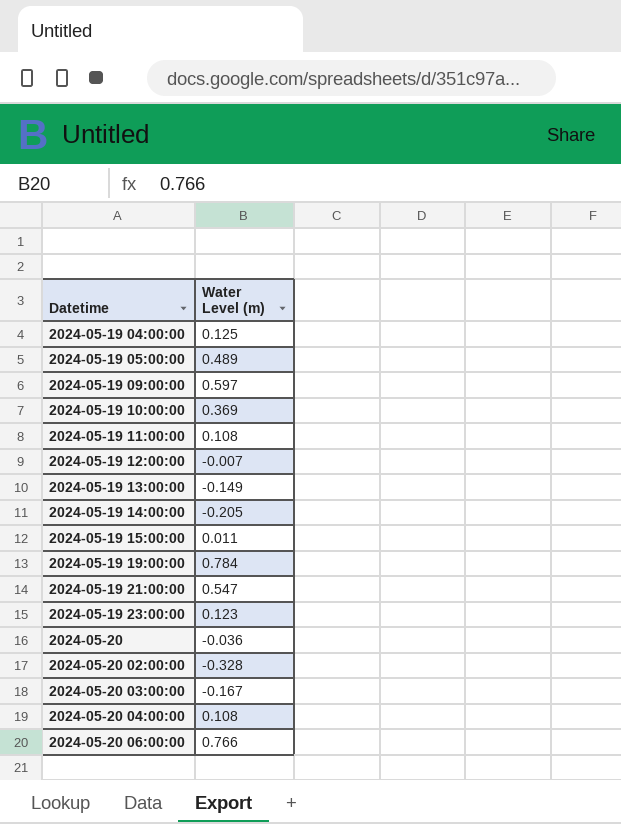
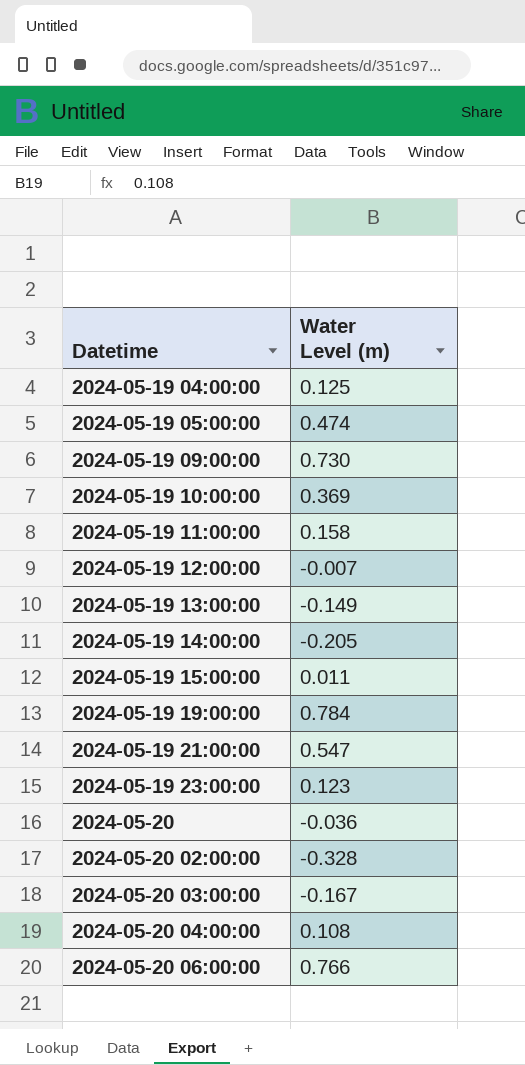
2024-05-19 05:00:00 | Water Level (m): 0.489 -> 0.474
2024-05-19 09:00:00 | Water Level (m): 0.597 -> 0.730
2024-05-19 11:00:00 | Water Level (m): 0.108 -> 0.158

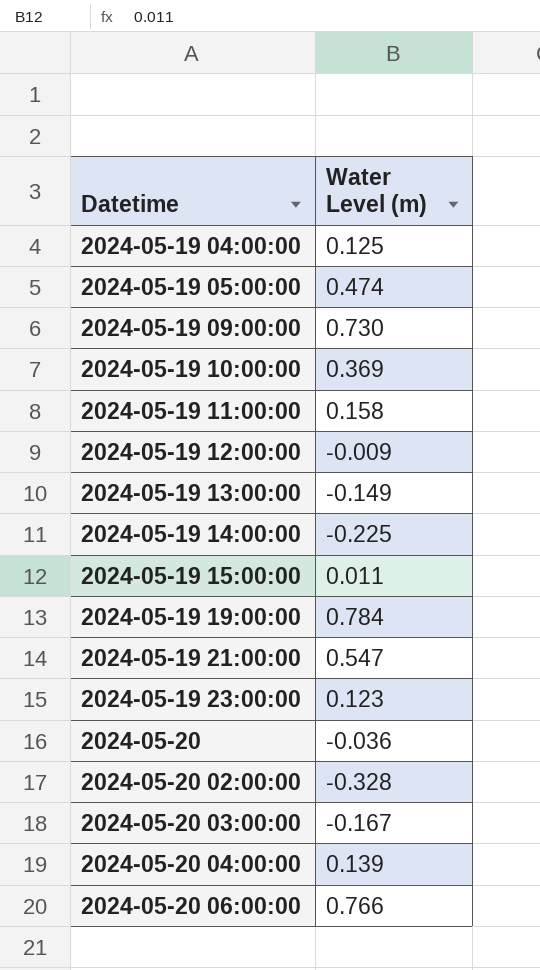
2024-05-19 12:00:00 | Water Level (m): -0.007 -> -0.009
2024-05-19 14:00:00 | Water Level (m): -0.205 -> -0.225
2024-05-20 04:00:00 | Water Level (m): 0.108 -> 0.139

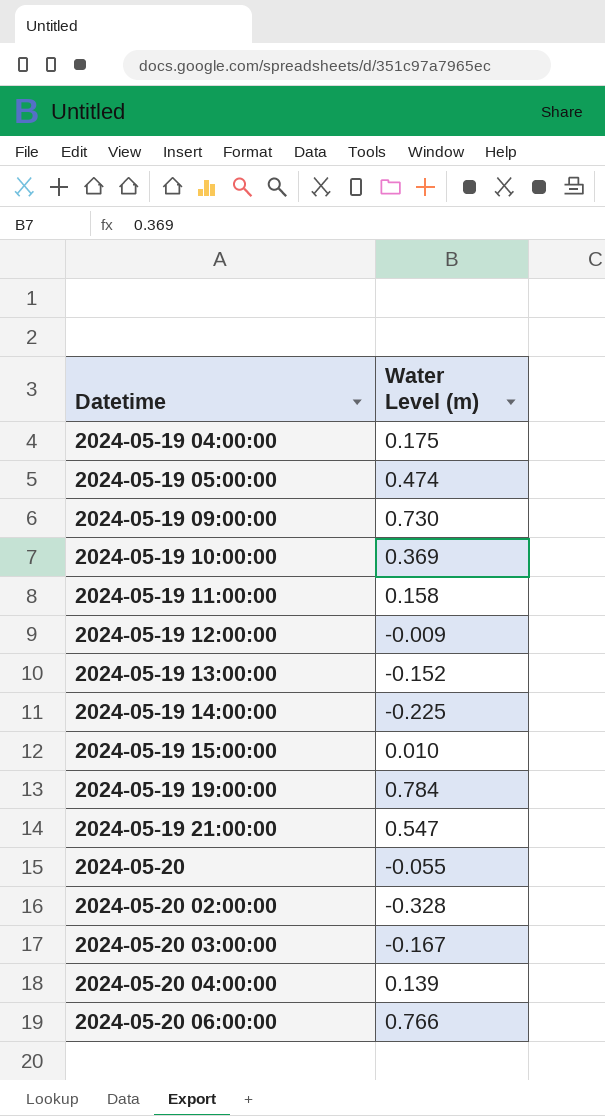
row 2024-05-19 23:00:00: 0.123 -> none
2024-05-19 04:00:00 | Water Level (m): 0.125 -> 0.175
2024-05-19 13:00:00 | Water Level (m): -0.149 -> -0.152
2024-05-19 15:00:00 | Water Level (m): 0.011 -> 0.010
2024-05-20 | Water Level (m): -0.036 -> -0.055

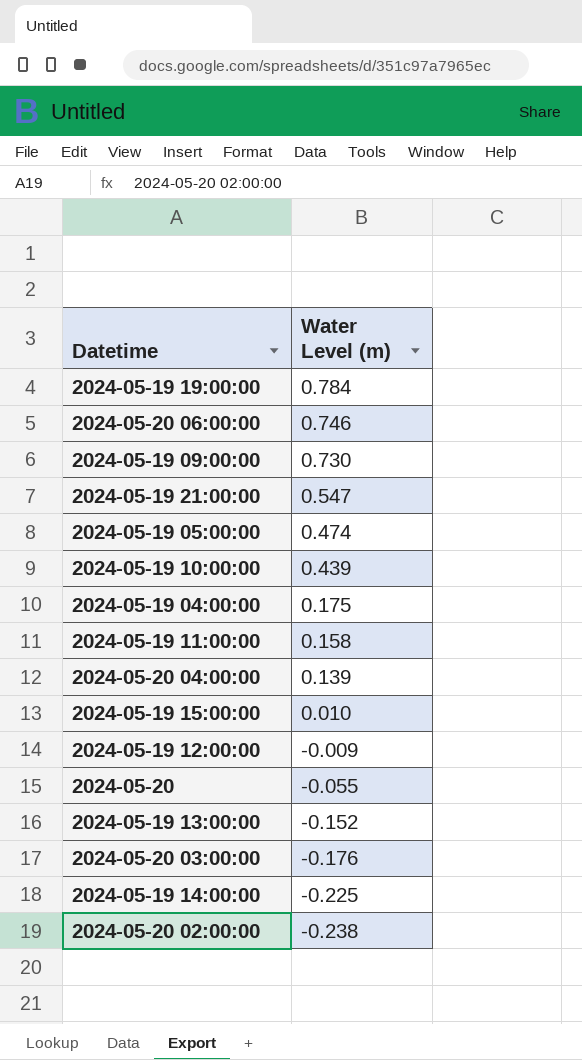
row order: Datetime ascending -> Water Level (m) descending
2024-05-20 06:00:00 | Water Level (m): 0.766 -> 0.746
2024-05-19 10:00:00 | Water Level (m): 0.369 -> 0.439
2024-05-20 03:00:00 | Water Level (m): -0.167 -> -0.176
2024-05-20 02:00:00 | Water Level (m): -0.328 -> -0.238

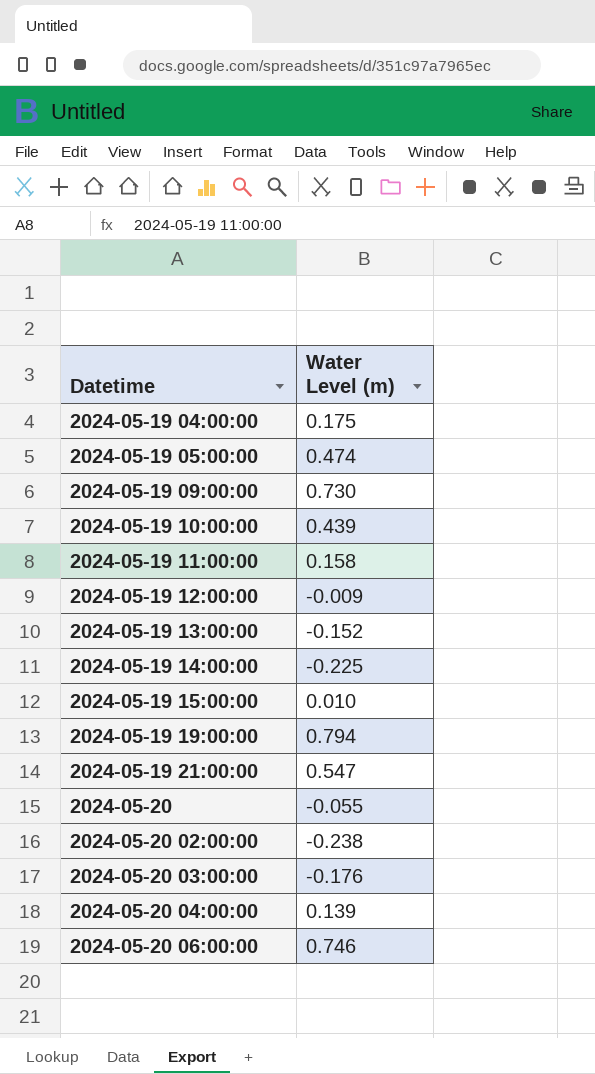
row order: Water Level (m) descending -> Datetime ascending
2024-05-19 19:00:00 | Water Level (m): 0.784 -> 0.794

